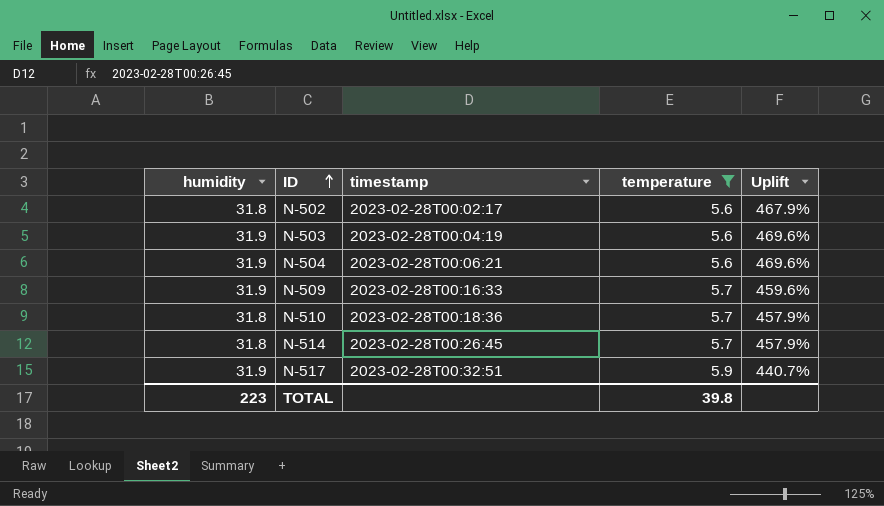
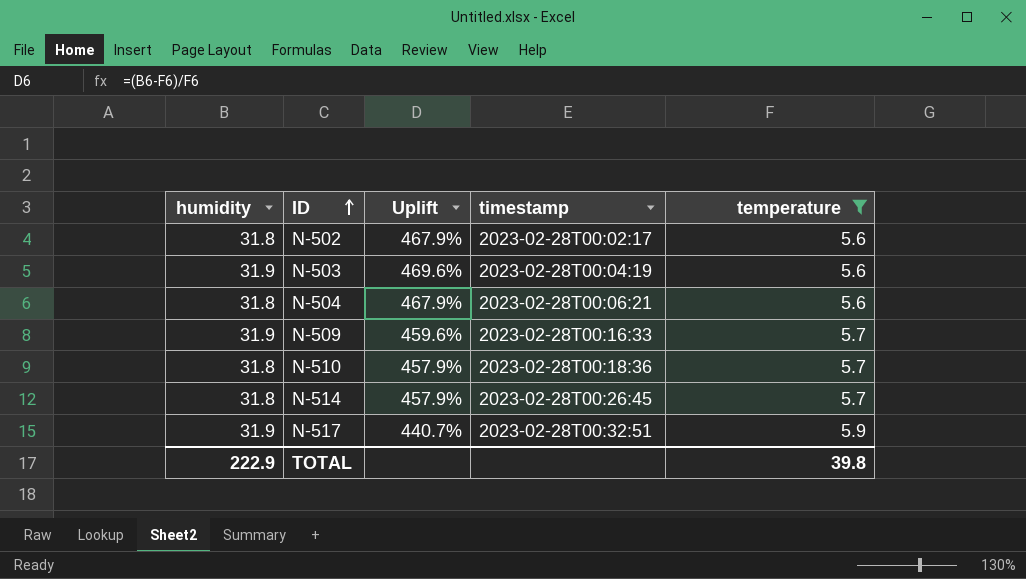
column Uplift | position: 5 -> 3
N-504 | humidity: 31.9 -> 31.8
N-504 | Uplift: 469.6% -> 467.9%
TOTAL | humidity: 223 -> 222.9

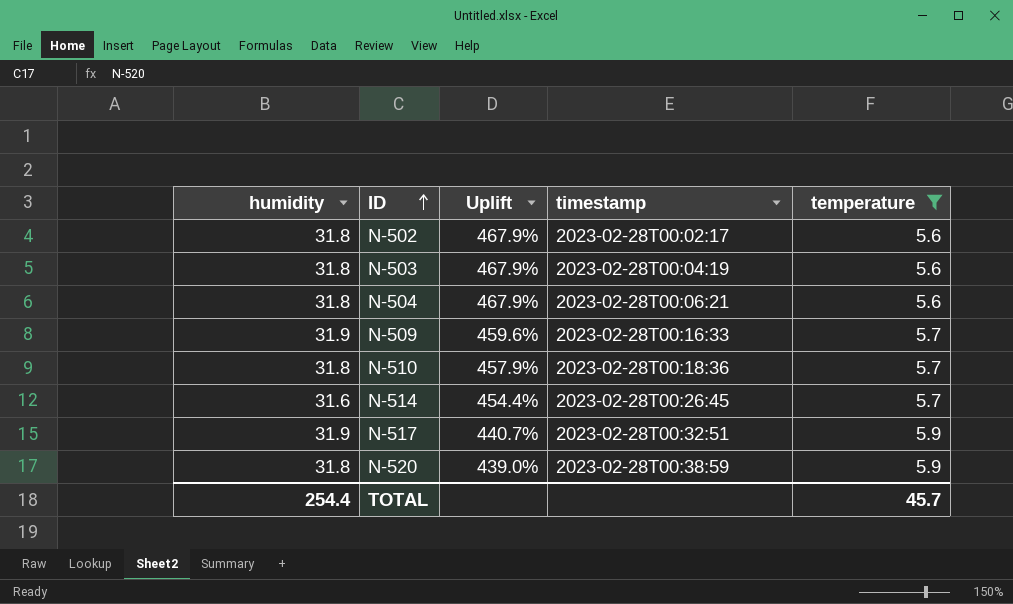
N-503 | humidity: 31.9 -> 31.8
N-503 | Uplift: 469.6% -> 467.9%
N-514 | humidity: 31.8 -> 31.6
N-514 | Uplift: 457.9% -> 454.4%
row N-520: none -> 31.8 | 439.0% | 2023-02-28T00:38:59 | 5.9
TOTAL | humidity: 222.9 -> 254.4
TOTAL | temperature: 39.8 -> 45.7

